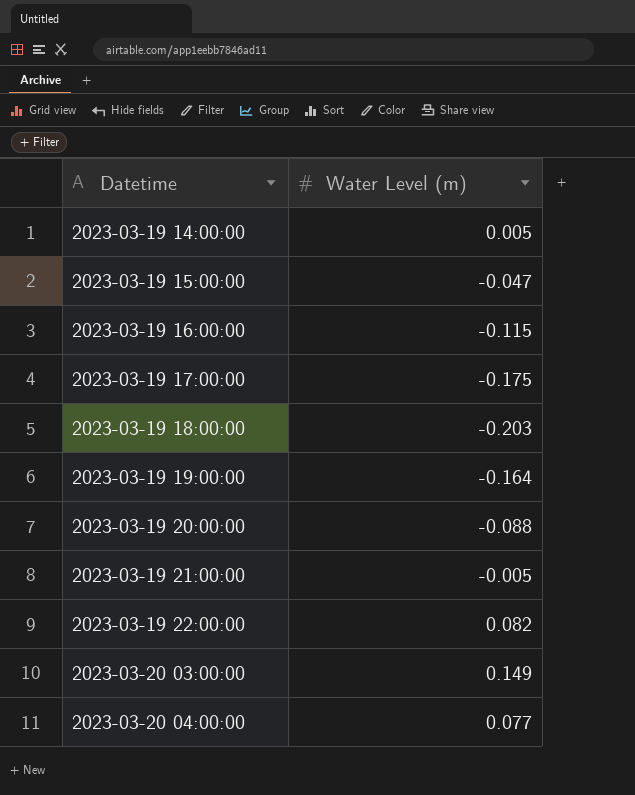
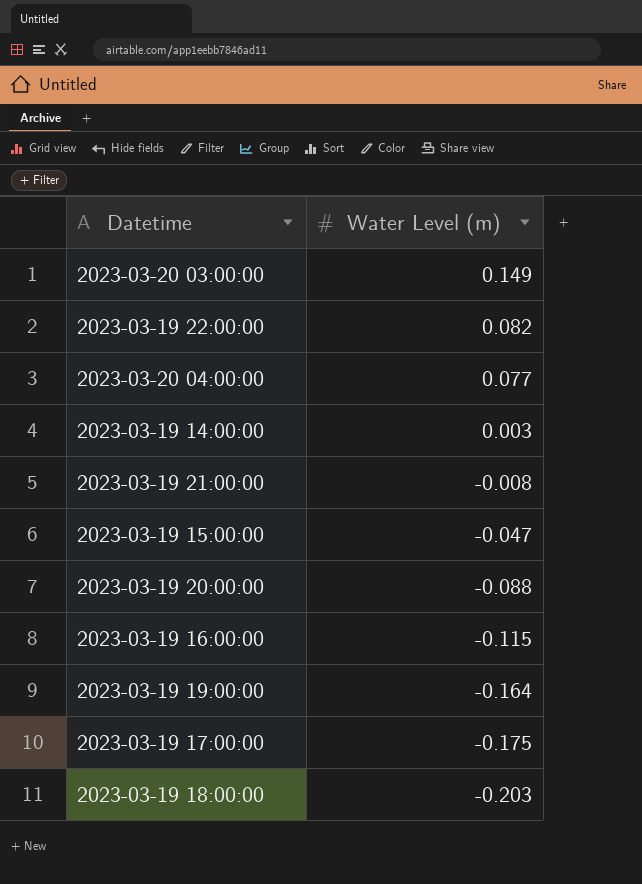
row order: Datetime ascending -> Water Level (m) descending
2023-03-19 14:00:00 | Water Level (m): 0.005 -> 0.003
2023-03-19 21:00:00 | Water Level (m): -0.005 -> -0.008

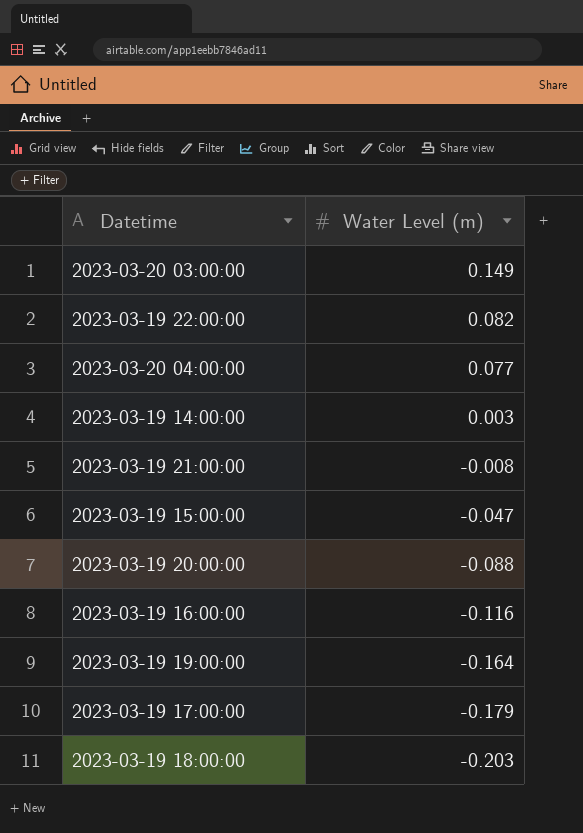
2023-03-19 16:00:00 | Water Level (m): -0.115 -> -0.116
2023-03-19 17:00:00 | Water Level (m): -0.175 -> -0.179

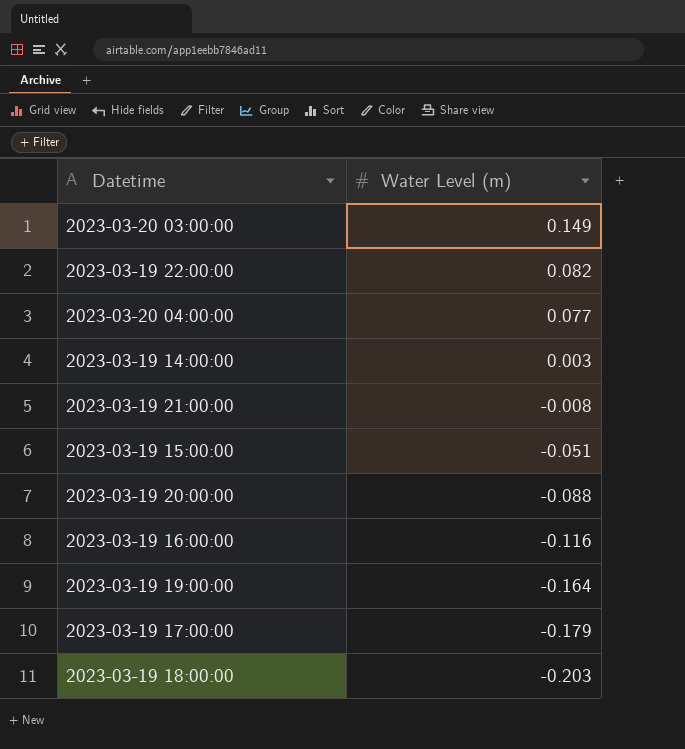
2023-03-19 15:00:00 | Water Level (m): -0.047 -> -0.051

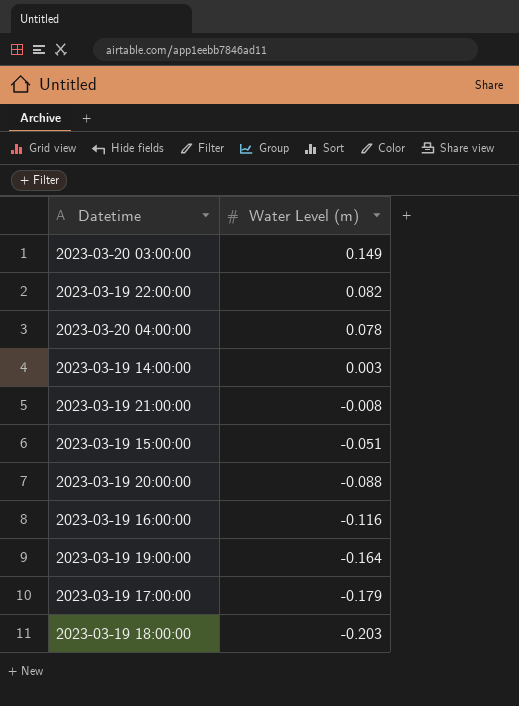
2023-03-20 04:00:00 | Water Level (m): 0.077 -> 0.078

